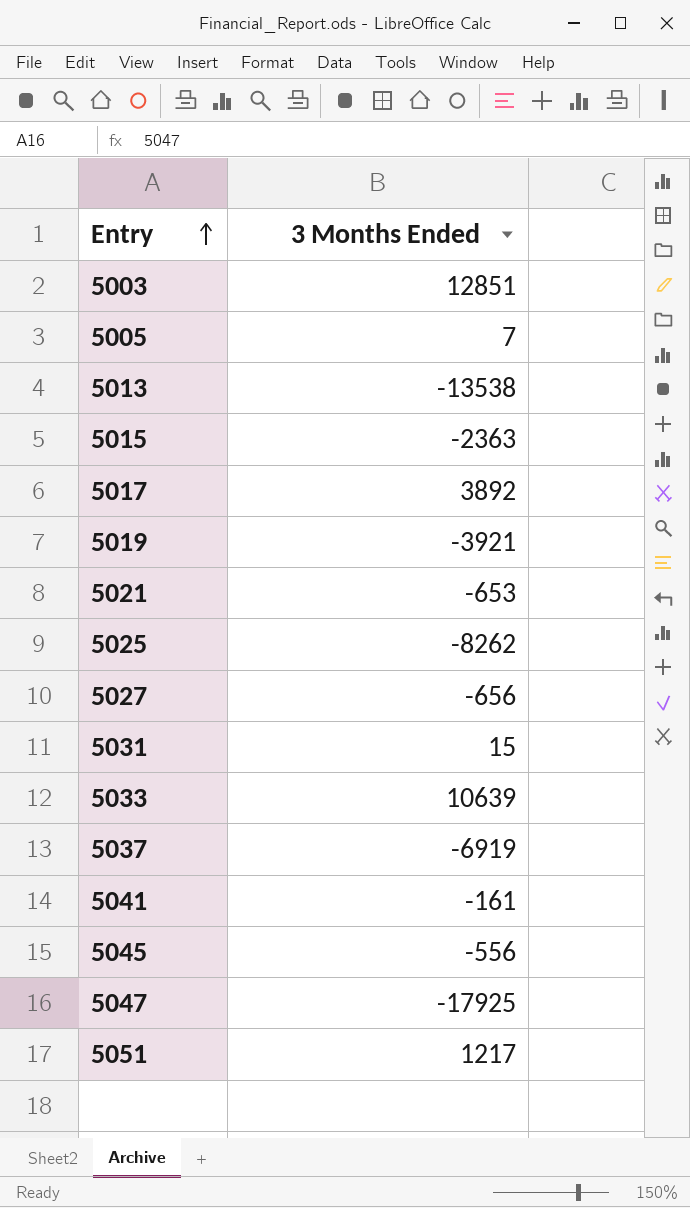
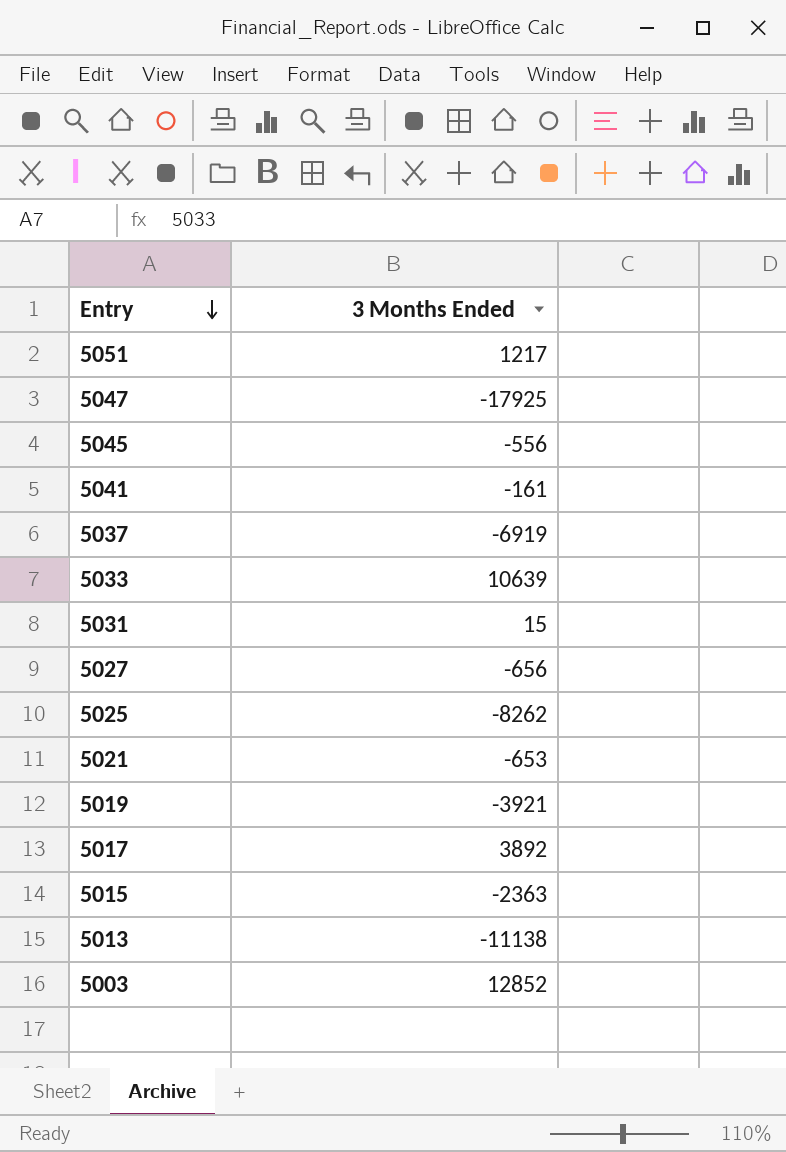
row order: Entry ascending -> Entry descending
row 5005: 7 -> none
5013 | 3 Months Ended: -13538 -> -11138
5003 | 3 Months Ended: 12851 -> 12852

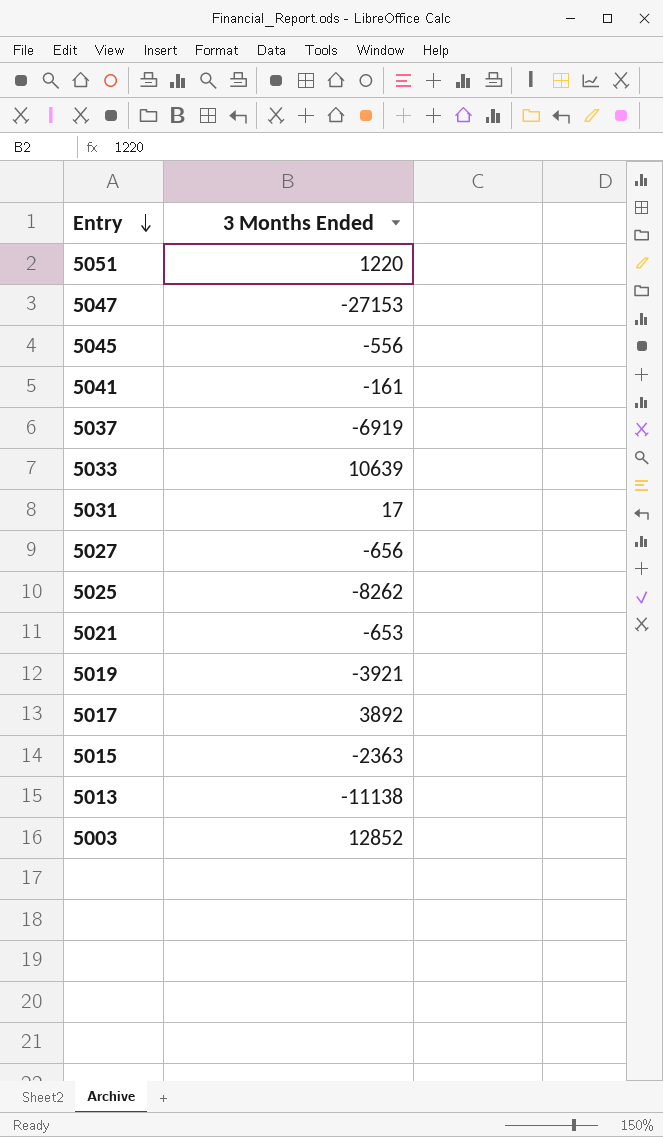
5051 | 3 Months Ended: 1217 -> 1220
5047 | 3 Months Ended: -17925 -> -27153
5031 | 3 Months Ended: 15 -> 17

